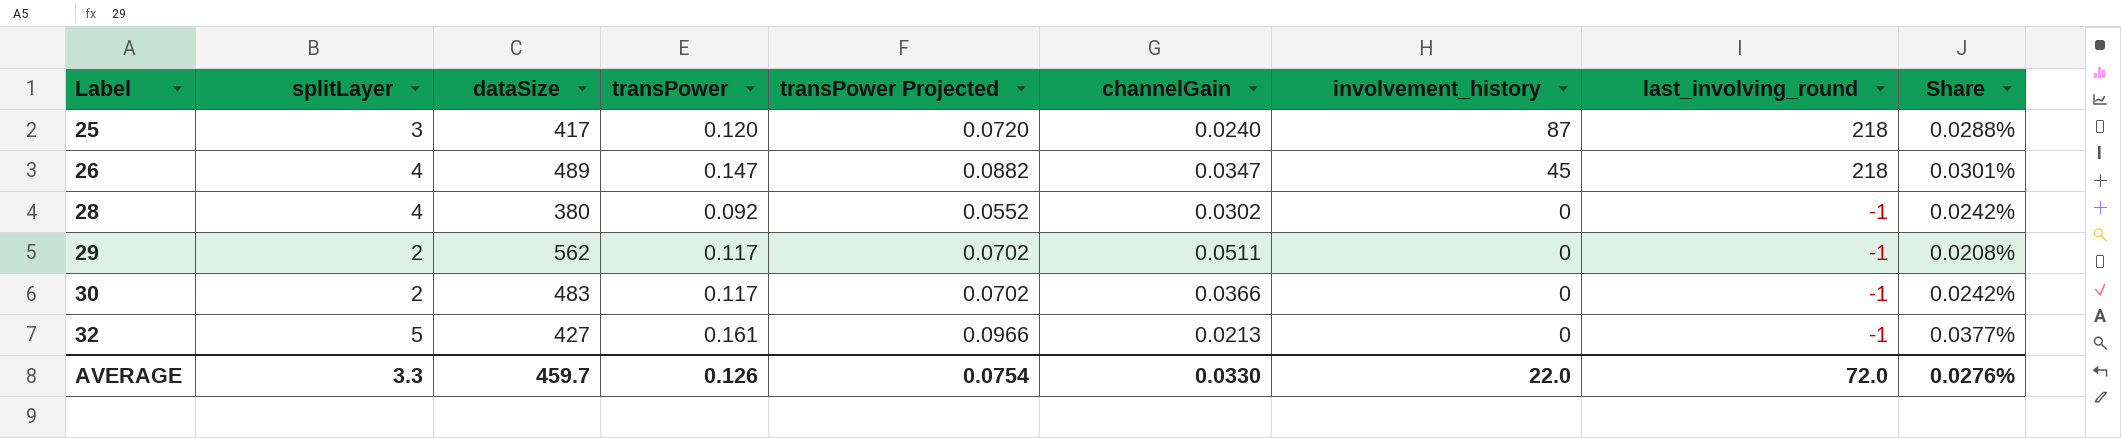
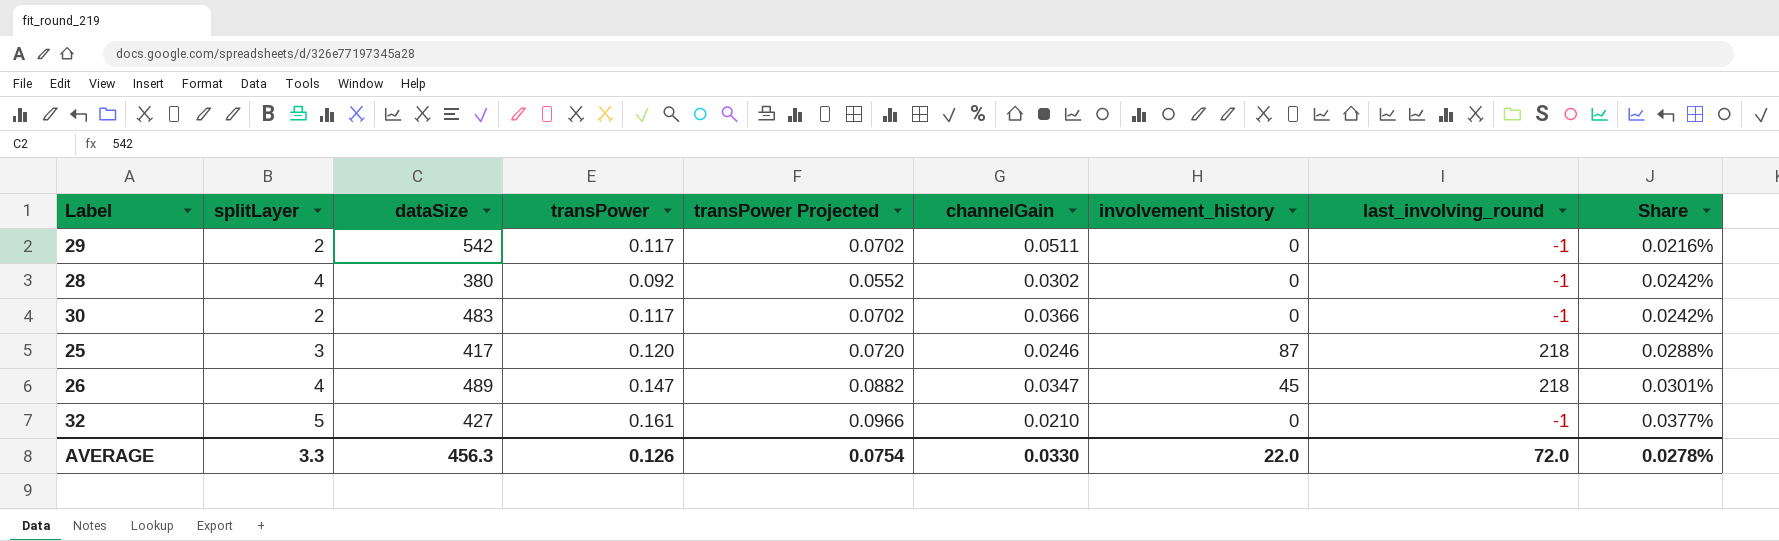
row order: Label ascending -> Share ascending
29 | dataSize: 562 -> 542
29 | Share: 0.0208% -> 0.0216%
25 | channelGain: 0.0240 -> 0.0246
32 | channelGain: 0.0213 -> 0.0210
AVERAGE | dataSize: 459.7 -> 456.3
AVERAGE | Share: 0.0276% -> 0.0278%

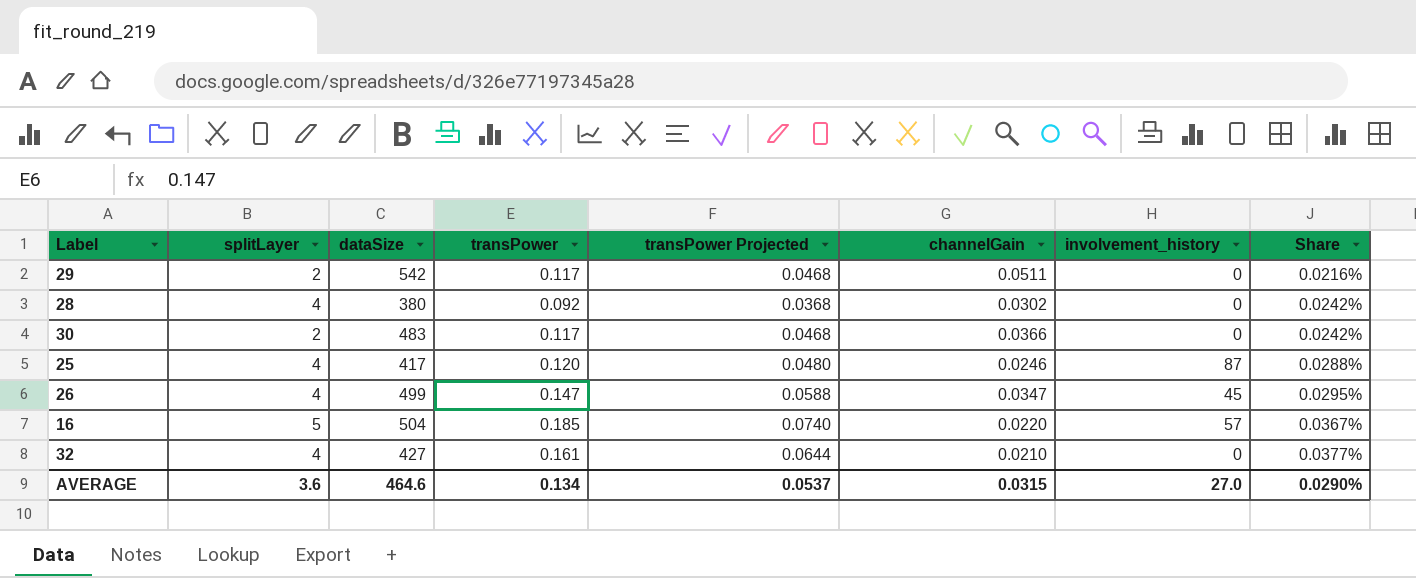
column last_involving_round | position: 8 -> none
column transPower Projected | formula: [transPower] * 0.6 -> [transPower] * 0.4
25 | splitLayer: 3 -> 4
26 | dataSize: 489 -> 499
26 | Share: 0.0301% -> 0.0295%
row 16: none -> 5 | 504 | 0.185 | 0.0740 | 0.0220 | 57 | 0.0367%
32 | splitLayer: 5 -> 4
AVERAGE | splitLayer: 3.3 -> 3.6
AVERAGE | dataSize: 456.3 -> 464.6
AVERAGE | transPower: 0.126 -> 0.134
AVERAGE | transPower Projected: 0.0754 -> 0.0537
AVERAGE | channelGain: 0.0330 -> 0.0315
AVERAGE | involvement_history: 22.0 -> 27.0
AVERAGE | Share: 0.0278% -> 0.0290%

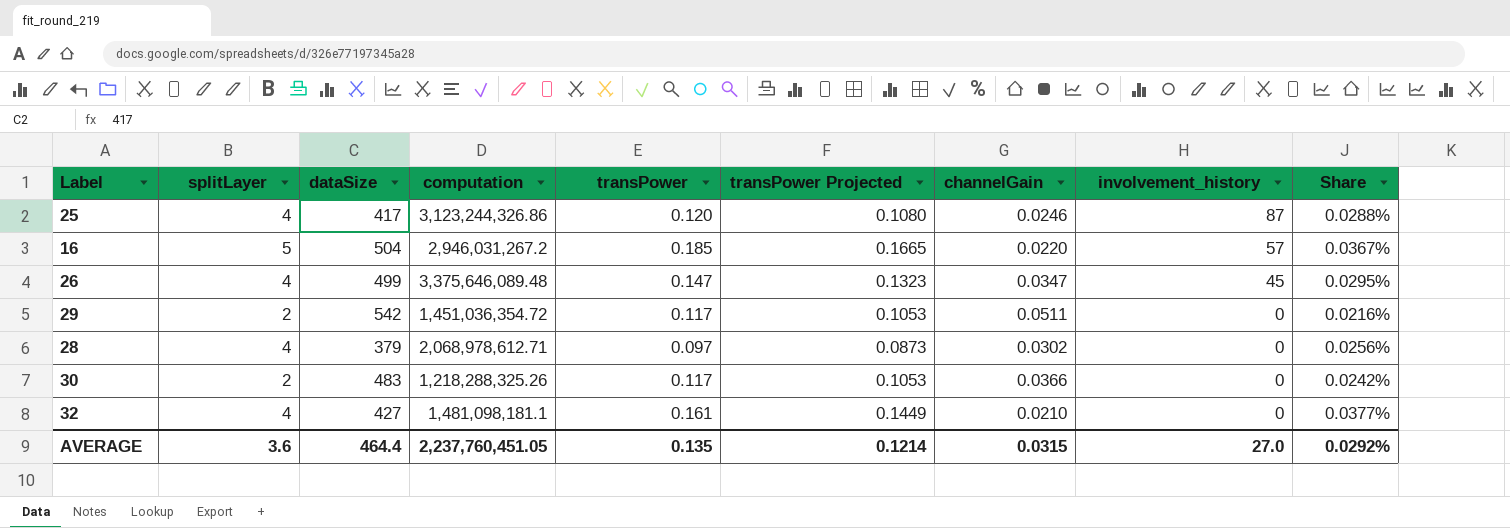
row order: Share ascending -> involvement_history descending
column computation | position: none -> 4
column transPower Projected | formula: [transPower] * 0.4 -> [transPower] * 0.9
28 | dataSize: 380 -> 379
28 | transPower: 0.092 -> 0.097
28 | Share: 0.0242% -> 0.0256%
AVERAGE | dataSize: 464.6 -> 464.4
AVERAGE | transPower: 0.134 -> 0.135
AVERAGE | transPower Projected: 0.0537 -> 0.1214
AVERAGE | Share: 0.0290% -> 0.0292%

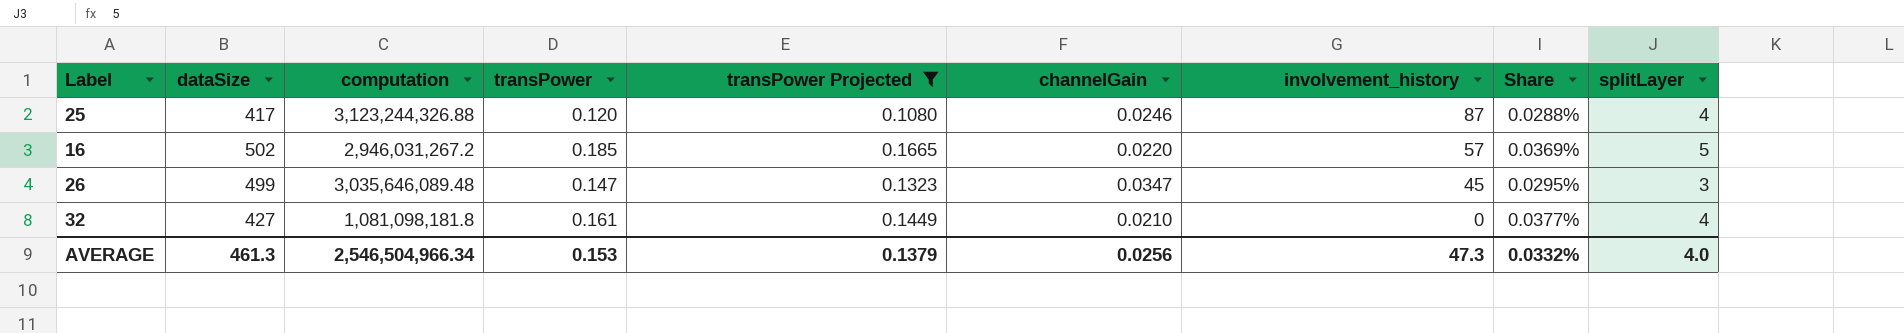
filter: none -> transPower Projected >= 0.1080
column splitLayer | position: 2 -> 9
25 | computation: 3,123,244,326.86 -> 3,123,244,326.88
16 | dataSize: 504 -> 502
16 | Share: 0.0367% -> 0.0369%
26 | computation: 3,375,646,089.48 -> 3,035,646,089.48
26 | splitLayer: 4 -> 3
32 | computation: 1,481,098,181.1 -> 1,081,098,181.8
AVERAGE | dataSize: 464.4 -> 461.3
AVERAGE | computation: 2,237,760,451.05 -> 2,546,504,966.34
AVERAGE | transPower: 0.135 -> 0.153
AVERAGE | transPower Projected: 0.1214 -> 0.1379
AVERAGE | channelGain: 0.0315 -> 0.0256
AVERAGE | involvement_history: 27.0 -> 47.3
AVERAGE | Share: 0.0292% -> 0.0332%
AVERAGE | splitLayer: 3.6 -> 4.0

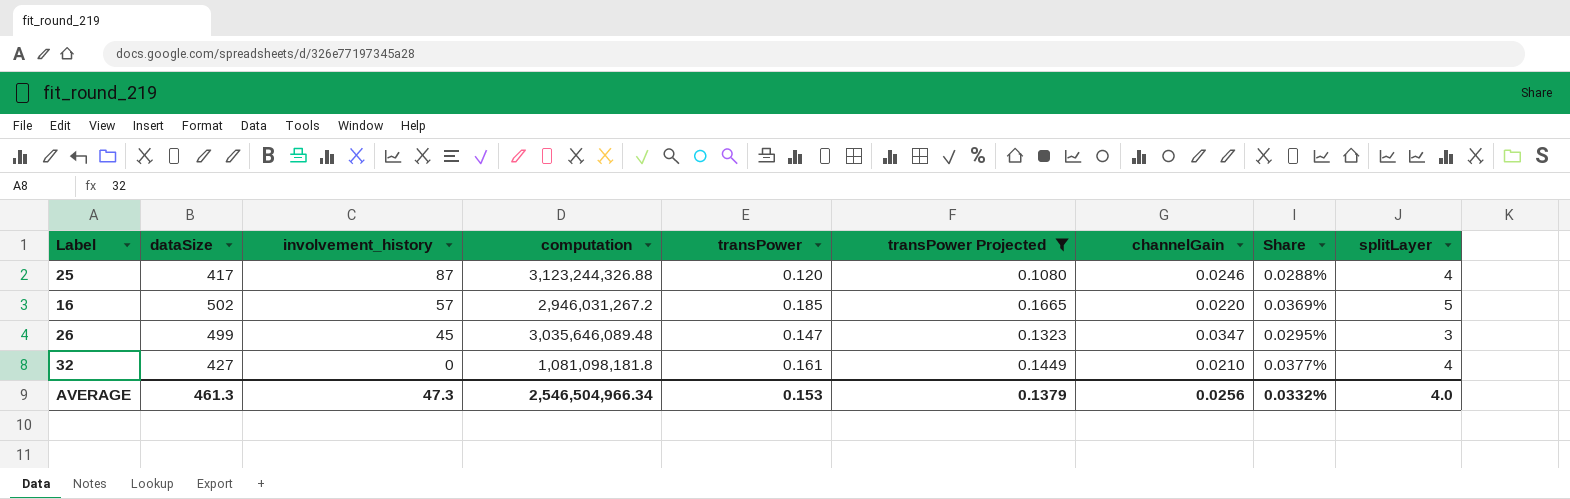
column involvement_history | position: 7 -> 3

